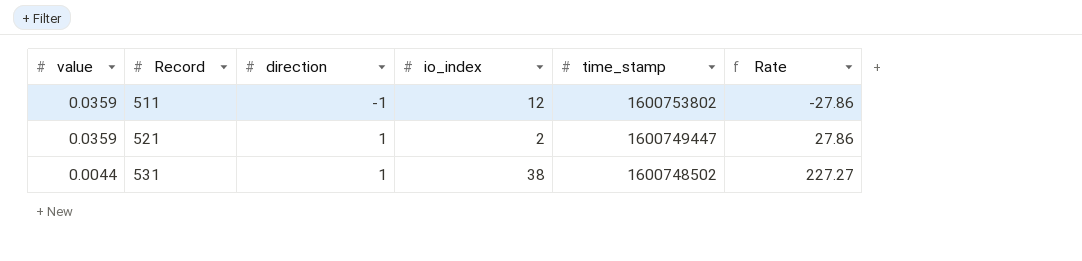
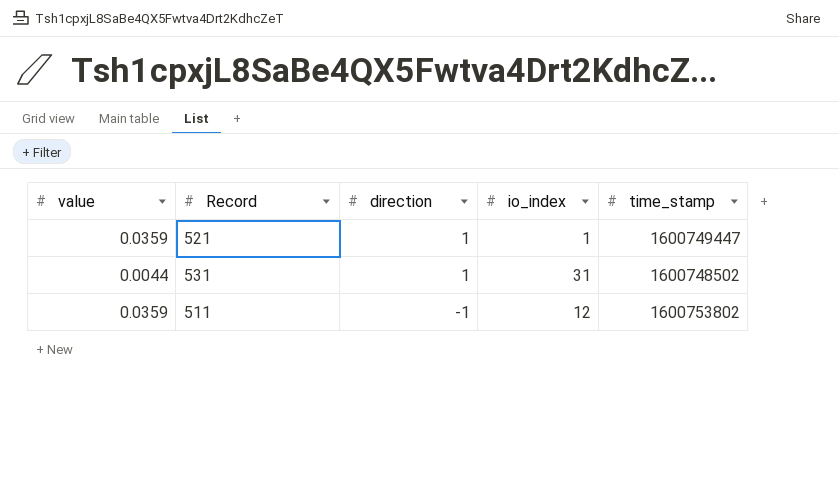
row order: value descending -> direction descending
column Rate | formula: [direction] / [value] -> none
521 | io_index: 2 -> 1
531 | io_index: 38 -> 31

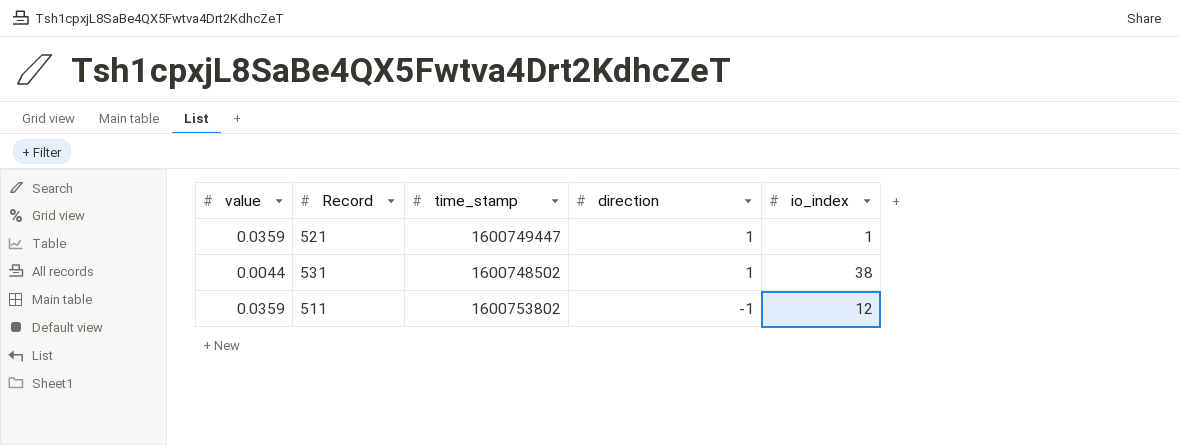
column time_stamp | position: 5 -> 3
531 | io_index: 31 -> 38

